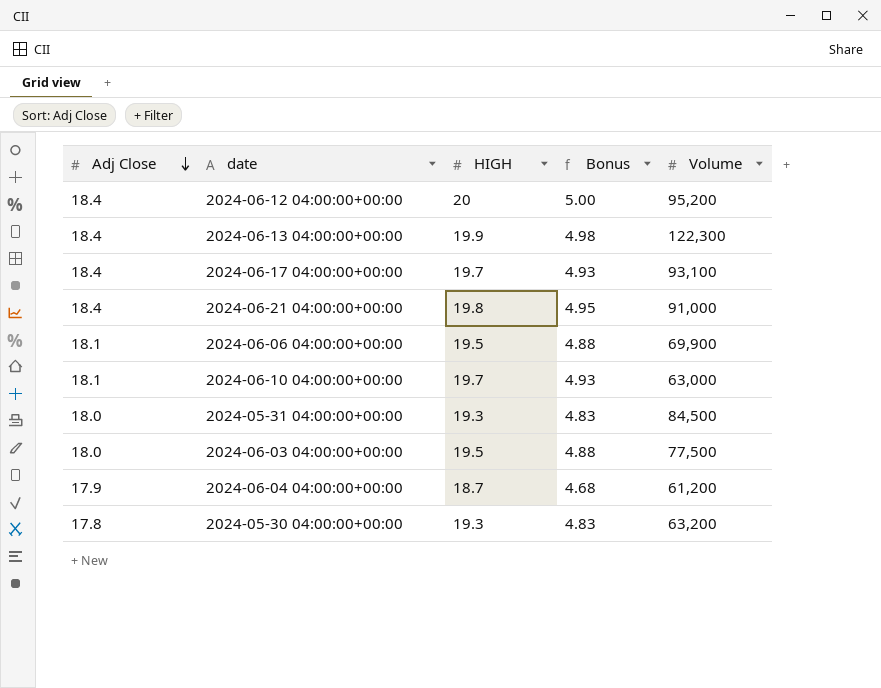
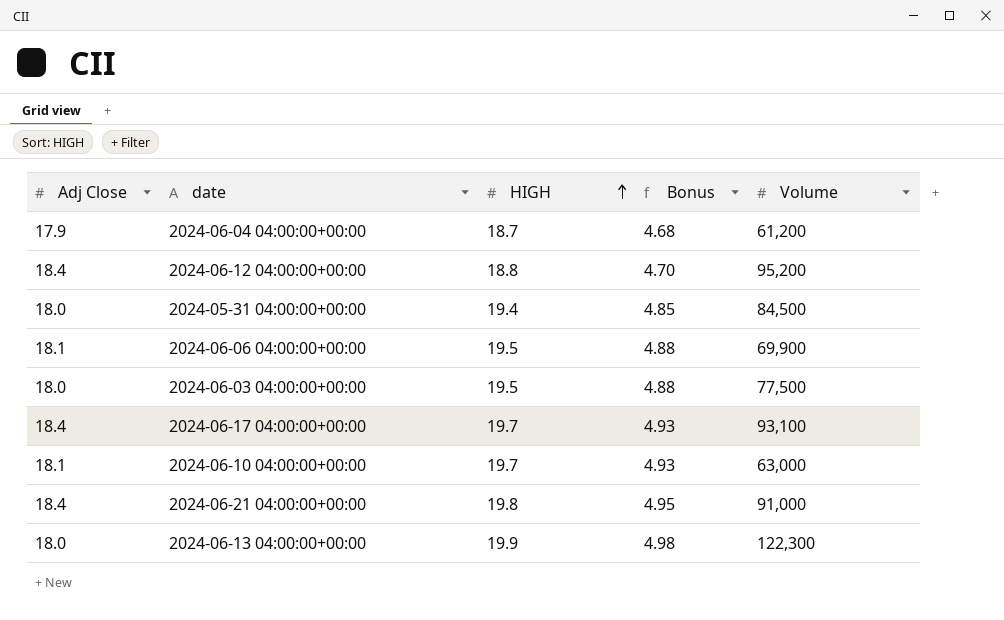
row order: Adj Close descending -> HIGH ascending
row 2024-05-30 04:00:00+00:00: 17.8 | 19.3 | 4.83 | 63,200 -> none
2024-06-12 04:00:00+00:00 | HIGH: 20 -> 18.8
2024-06-12 04:00:00+00:00 | Bonus: 5.00 -> 4.70
2024-05-31 04:00:00+00:00 | HIGH: 19.3 -> 19.4
2024-05-31 04:00:00+00:00 | Bonus: 4.83 -> 4.85
2024-06-13 04:00:00+00:00 | Adj Close: 18.4 -> 18.0

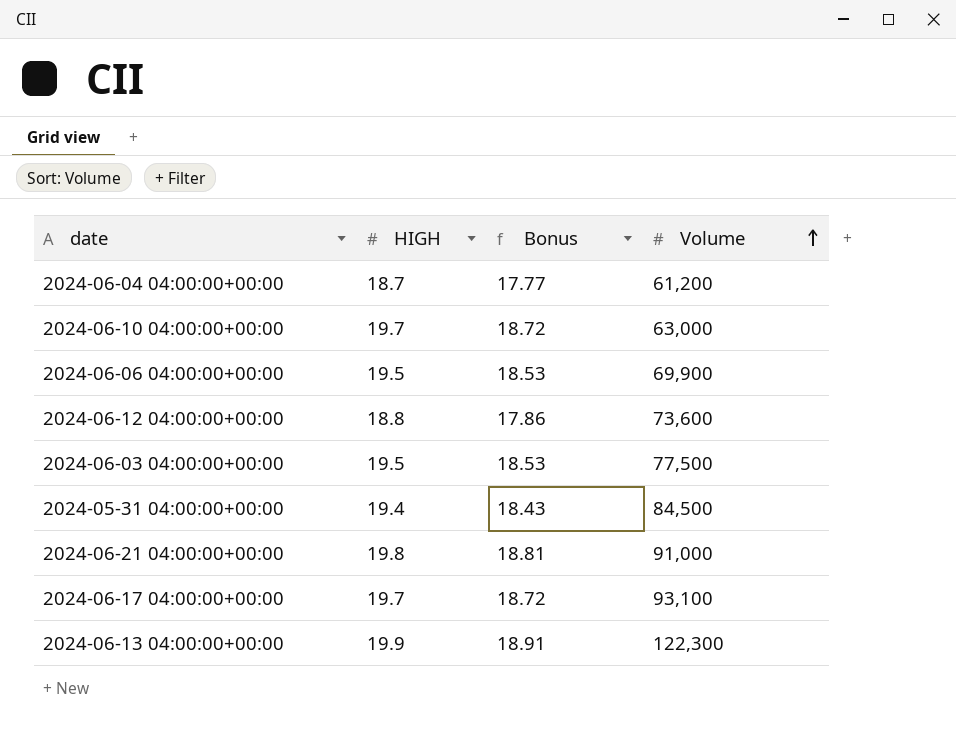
row order: HIGH ascending -> Volume ascending
column Adj Close | position: 1 -> none
column Bonus | formula: [HIGH] * 0.25 -> [HIGH] * 0.95
2024-06-12 04:00:00+00:00 | Volume: 95,200 -> 73,600

